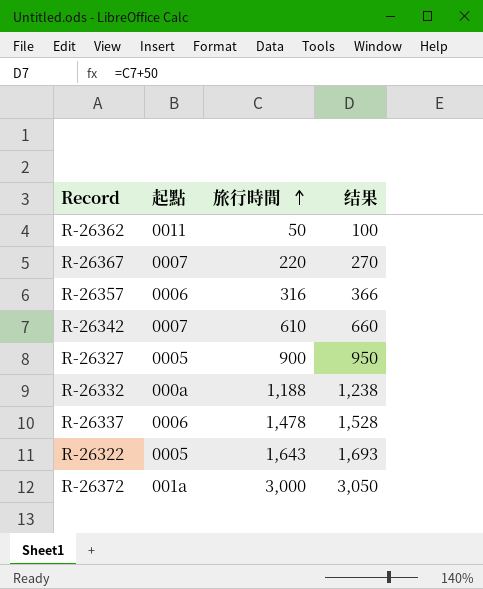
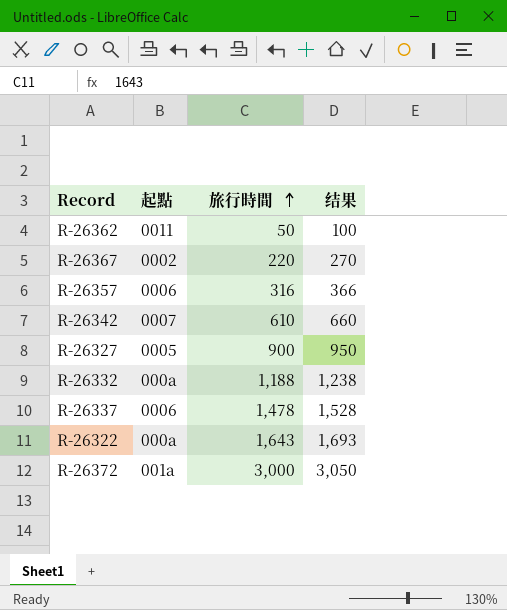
R-26367 | 起點: 0007 -> 0002
R-26322 | 起點: 0005 -> 000a

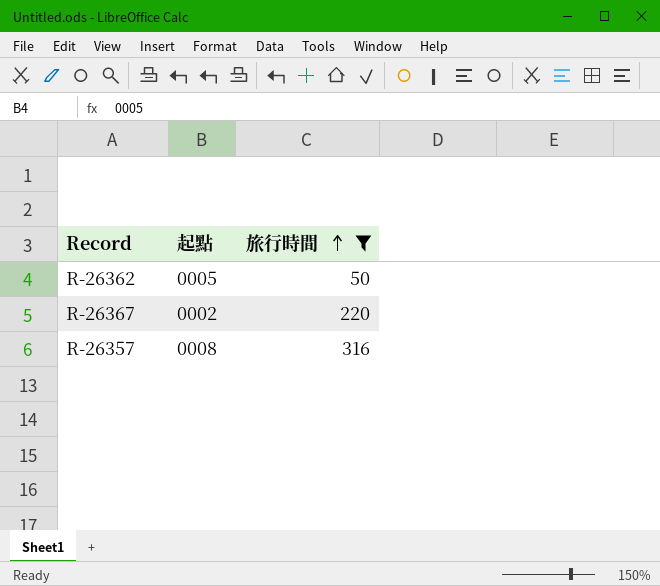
filter: none -> 旅行時間 <= 316
column 结果 | formula: [旅行時間] + 50 -> none
R-26362 | 起點: 0011 -> 0005
R-26357 | 起點: 0006 -> 0008

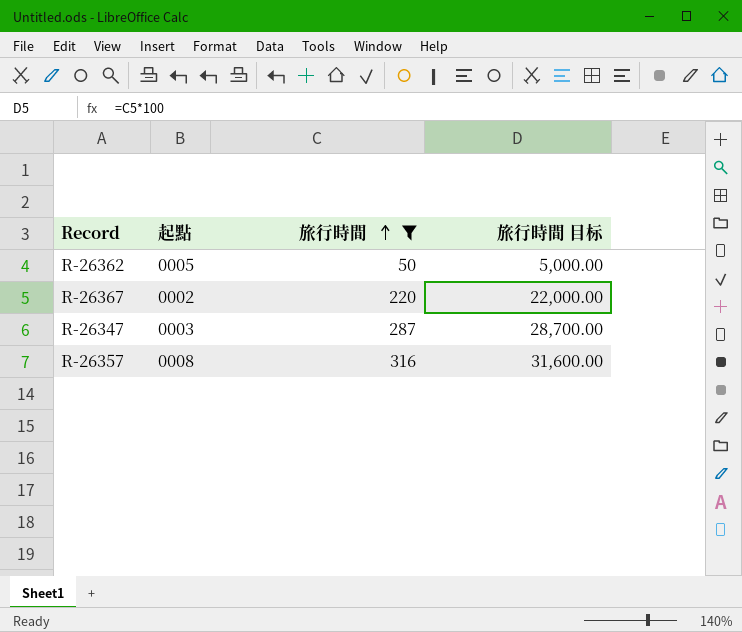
column 旅行時間 目标 | formula: none -> [旅行時間] * 100
row R-26347: none -> 0003 | 287 | 28,700.00

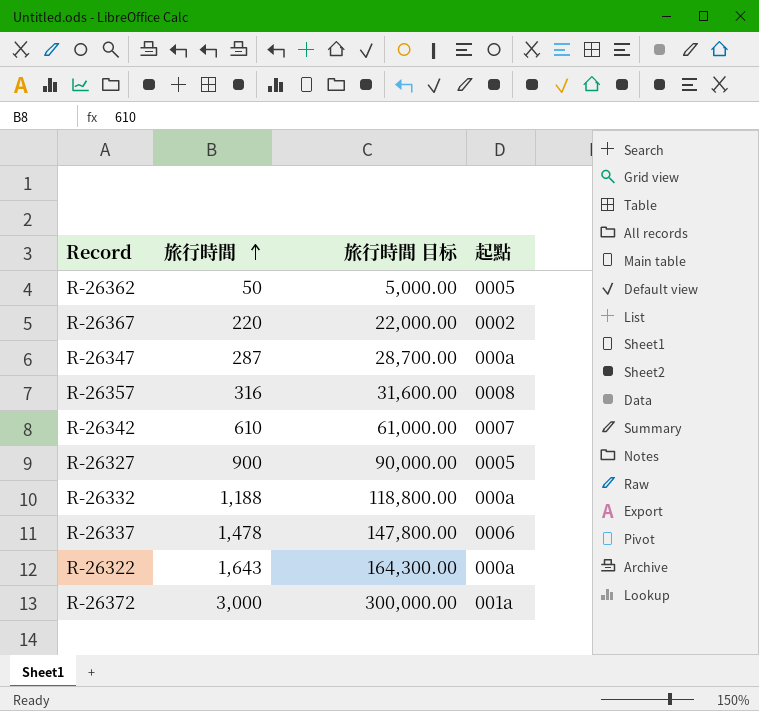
filter: 旅行時間 <= 316 -> none
column 起點 | position: 2 -> 4
R-26347 | 起點: 0003 -> 000a

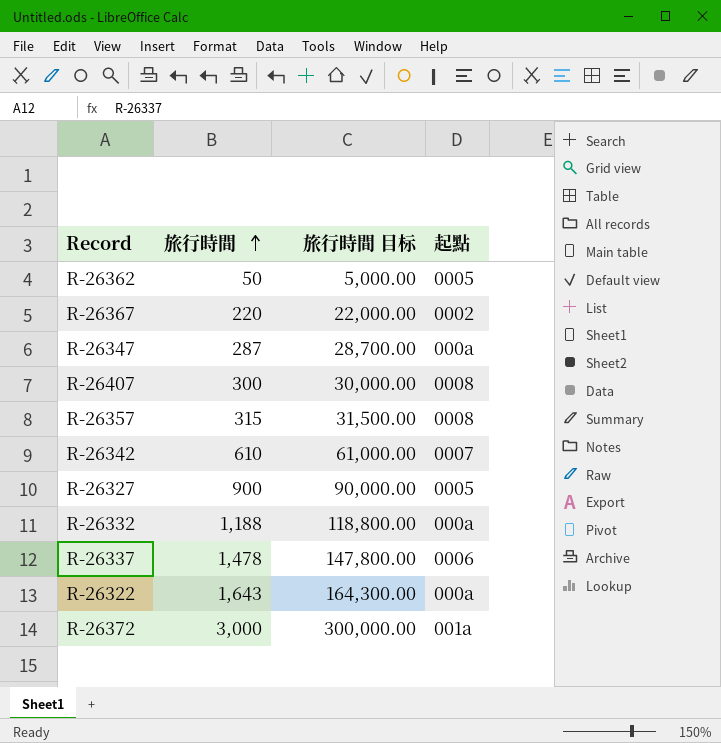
row R-26407: none -> 300 | 30,000.00 | 0008
R-26357 | 旅行時間: 316 -> 315
R-26357 | 旅行時間 目标: 31,600.00 -> 31,500.00

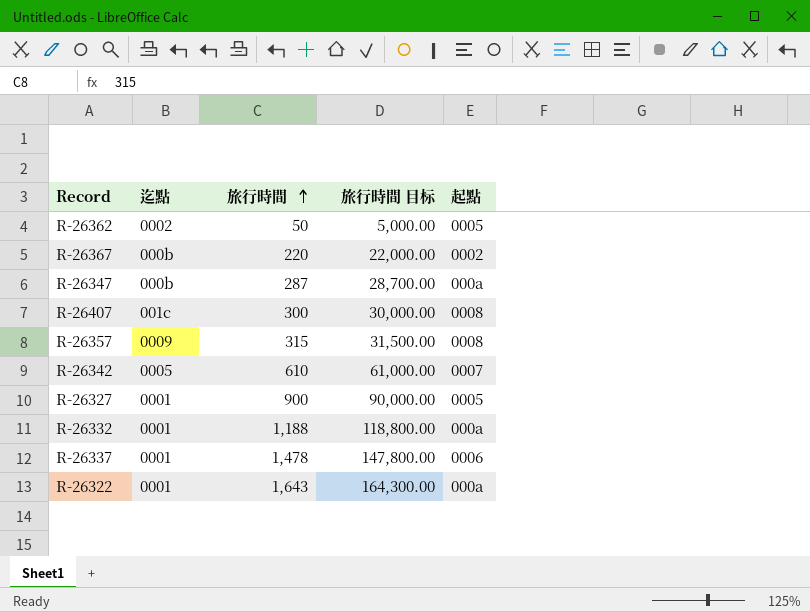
column 迄點 | position: none -> 2
row R-26372: 3,000 | 300,000.00 | 001a -> none

